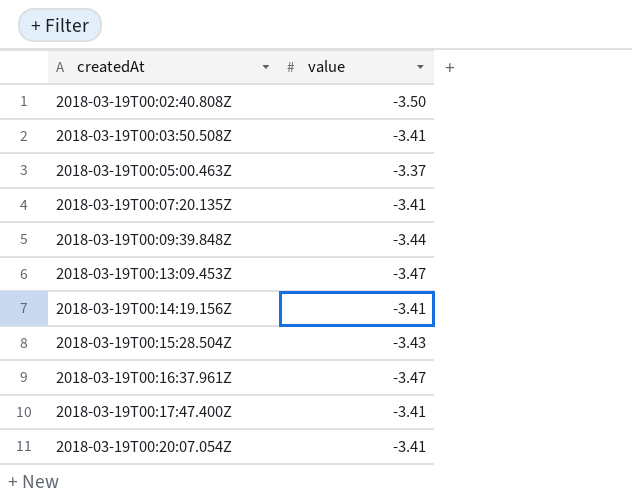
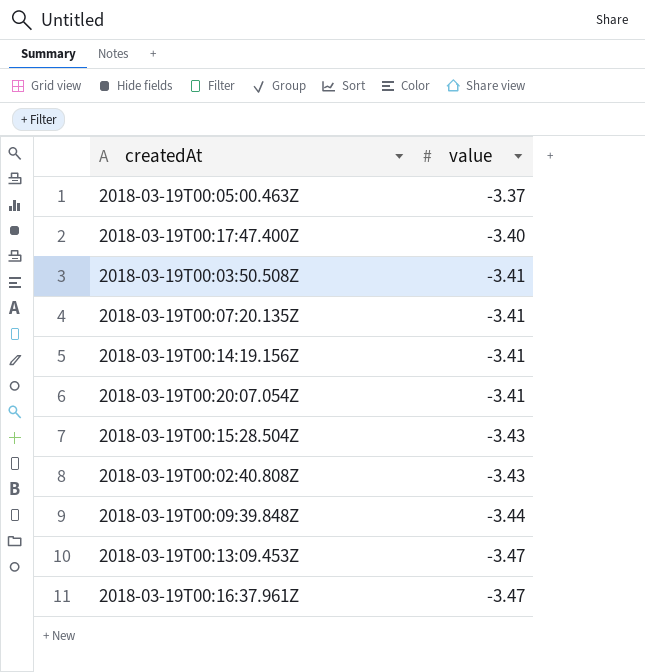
row order: createdAt ascending -> value descending
2018-03-19T00:17:47.400Z | value: -3.41 -> -3.40
2018-03-19T00:02:40.808Z | value: -3.50 -> -3.43

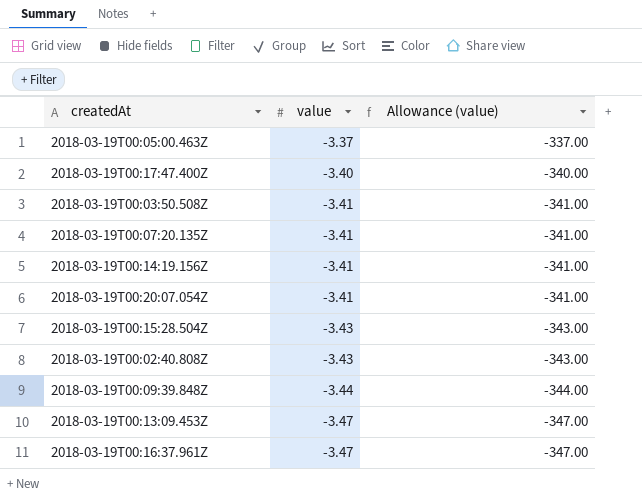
column Allowance (value) | formula: none -> [value] * 100

